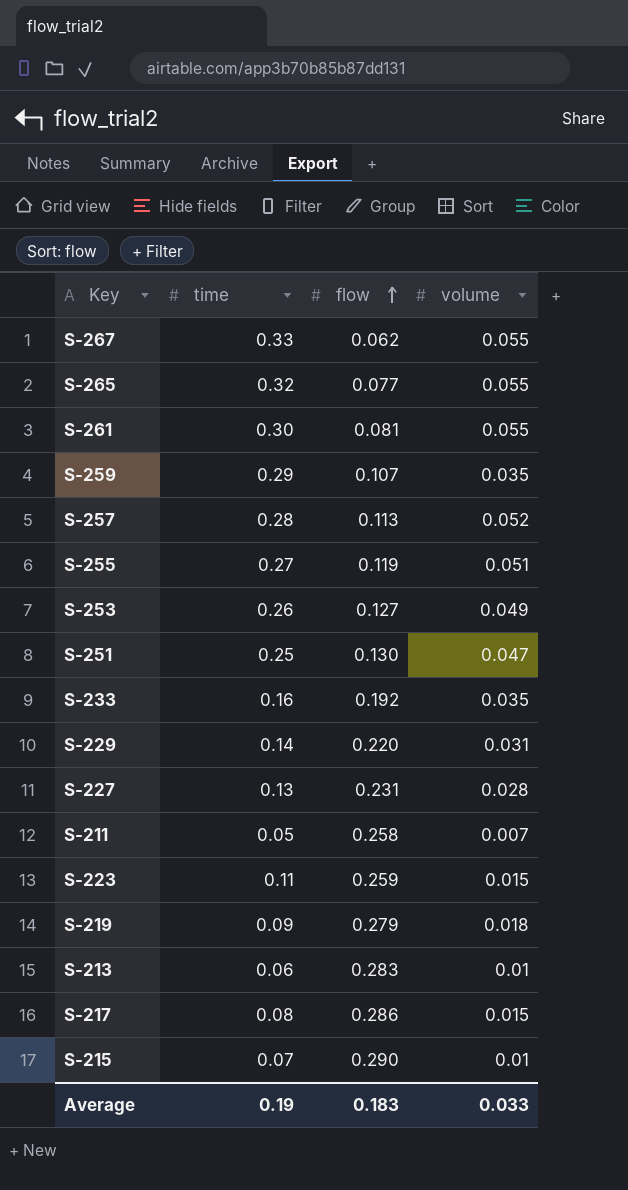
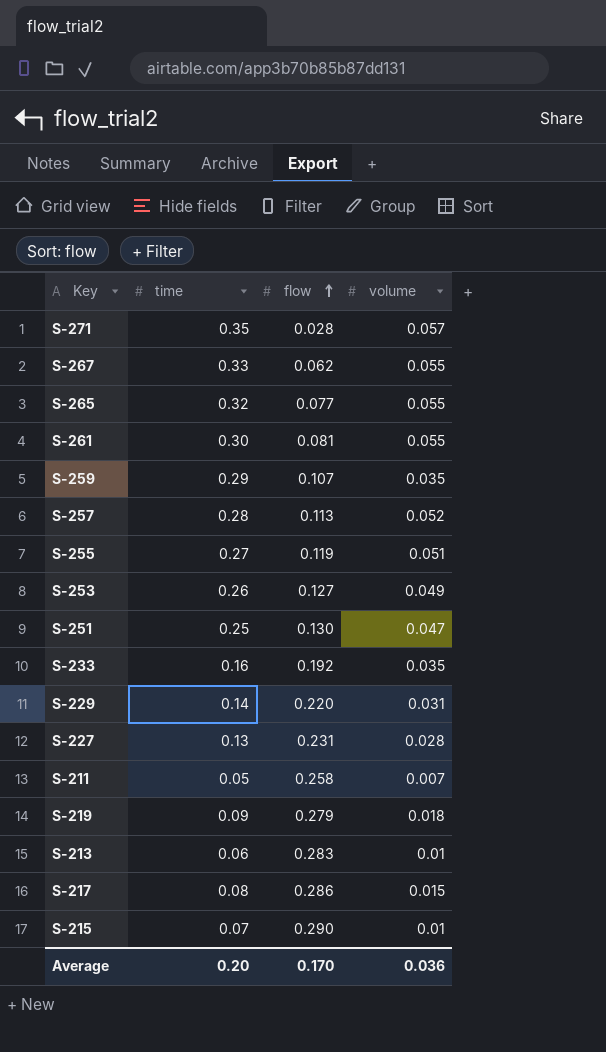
row S-223: 0.11 | 0.259 | 0.015 -> none
row S-271: none -> 0.35 | 0.028 | 0.057
Average | time: 0.19 -> 0.20
Average | flow: 0.183 -> 0.170
Average | volume: 0.033 -> 0.036

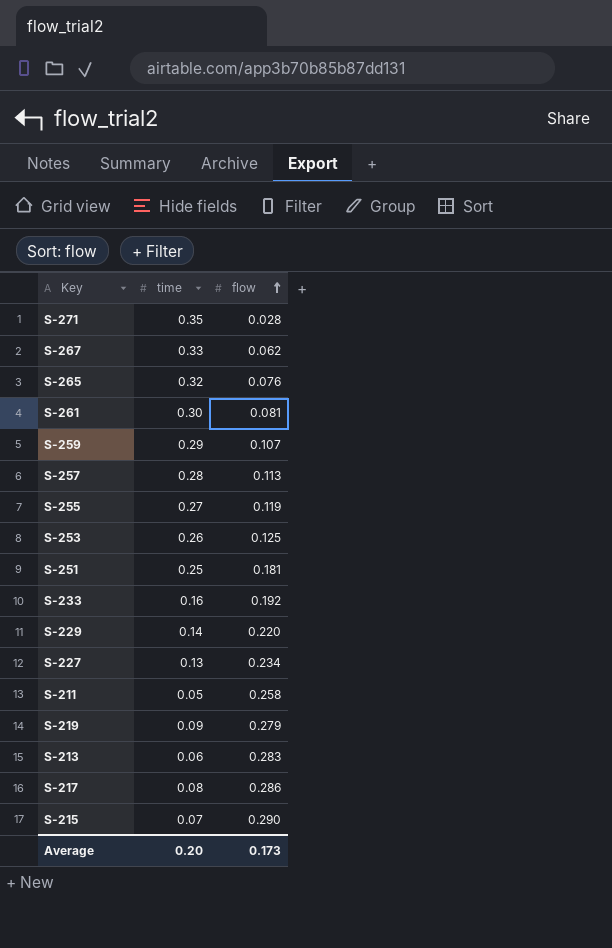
column volume | position: 4 -> none
S-265 | flow: 0.077 -> 0.076
S-253 | flow: 0.127 -> 0.125
S-251 | flow: 0.130 -> 0.181
S-227 | flow: 0.231 -> 0.234
Average | flow: 0.170 -> 0.173

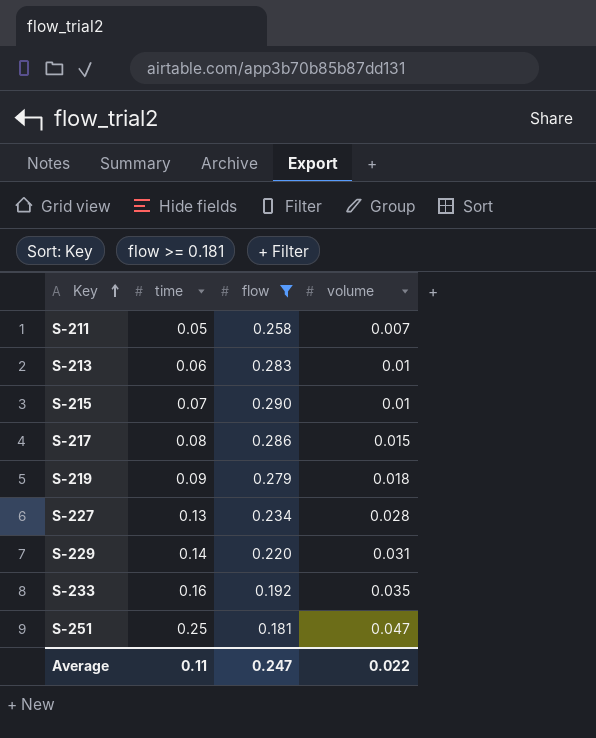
filter: none -> flow >= 0.181
row order: flow ascending -> Key ascending
column volume | position: none -> 4
Average | time: 0.20 -> 0.11
Average | flow: 0.173 -> 0.247

